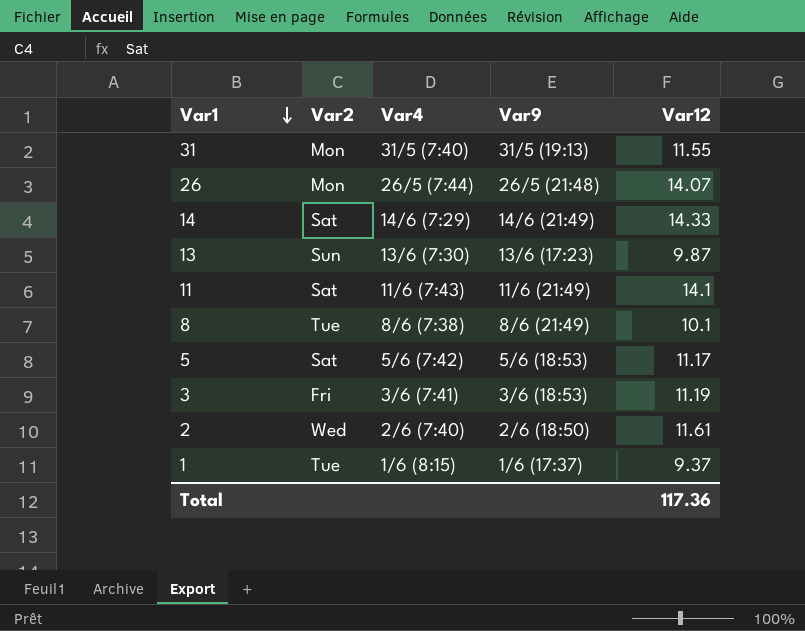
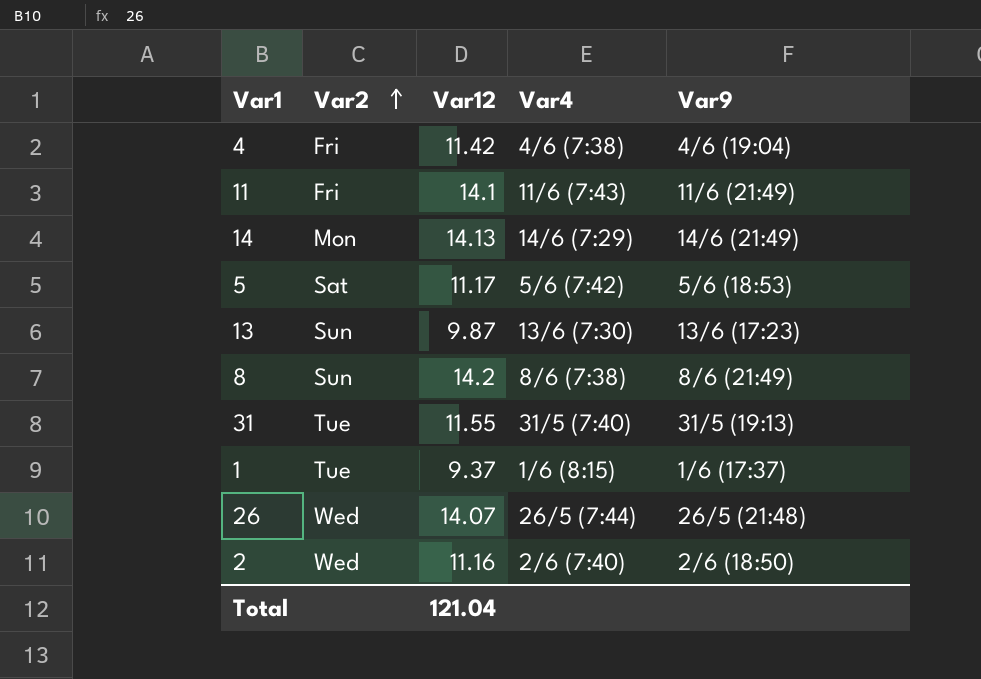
row order: Var1 descending -> Var2 ascending
column Var12 | position: 5 -> 3
row 3: Fri | 3/6 (7:41) | 3/6 (18:53) | 11.19 -> none
row 4: none -> Fri | 11.42 | 4/6 (7:38) | 4/6 (19:04)
11 | Var2: Sat -> Fri
14 | Var2: Sat -> Mon
14 | Var12: 14.33 -> 14.13
8 | Var2: Tue -> Sun
8 | Var12: 10.1 -> 14.2
31 | Var2: Mon -> Tue
26 | Var2: Mon -> Wed
2 | Var12: 11.61 -> 11.16
Total | Var12: 117.36 -> 121.04

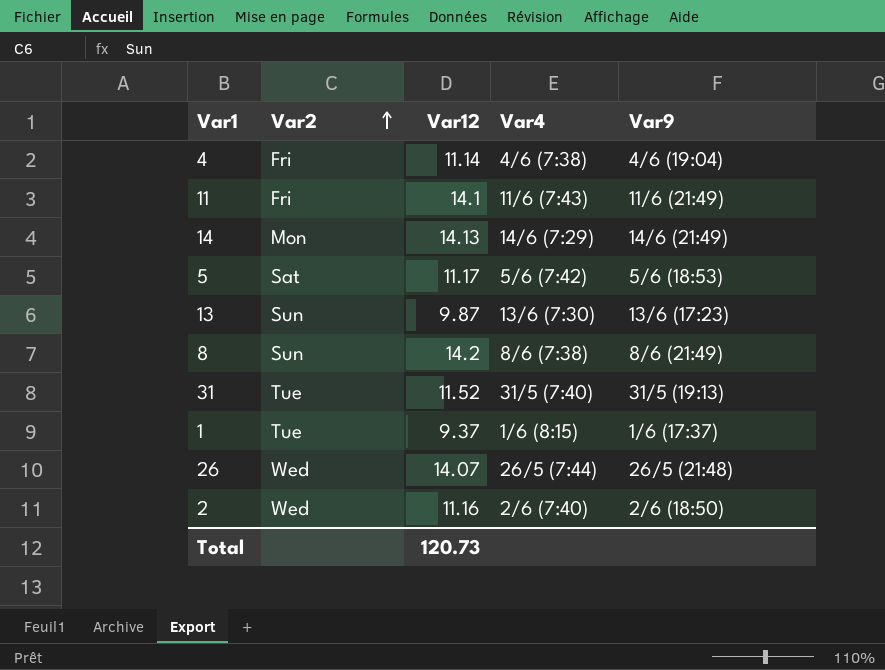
4 | Var12: 11.42 -> 11.14
31 | Var12: 11.55 -> 11.52
Total | Var12: 121.04 -> 120.73

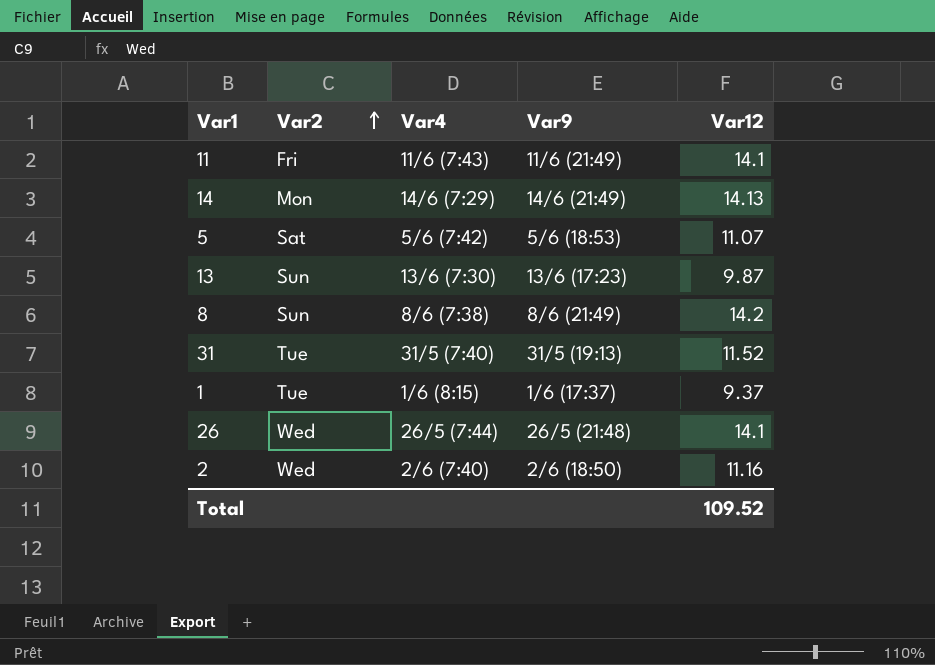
column Var12 | position: 3 -> 5
row 4: Fri | 11.14 | 4/6 (7:38) | 4/6 (19:04) -> none
5 | Var12: 11.17 -> 11.07
26 | Var12: 14.07 -> 14.1
Total | Var12: 120.73 -> 109.52

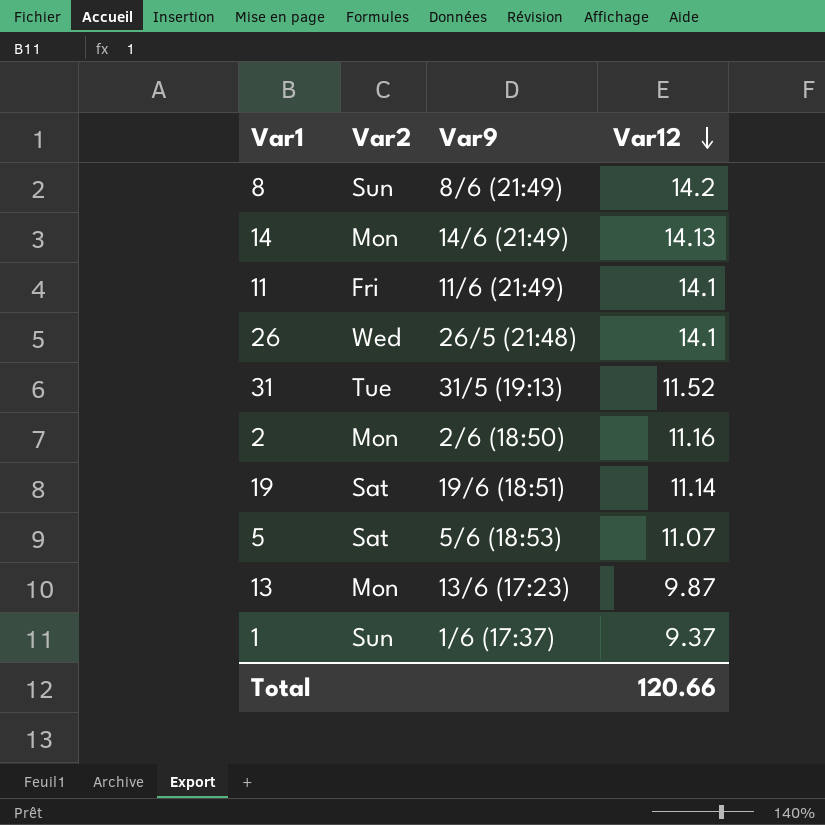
row order: Var2 ascending -> Var12 descending
column Var4 | position: 3 -> none
2 | Var2: Wed -> Mon
row 19: none -> Sat | 19/6 (18:51) | 11.14
13 | Var2: Sun -> Mon
1 | Var2: Tue -> Sun
Total | Var12: 109.52 -> 120.66

